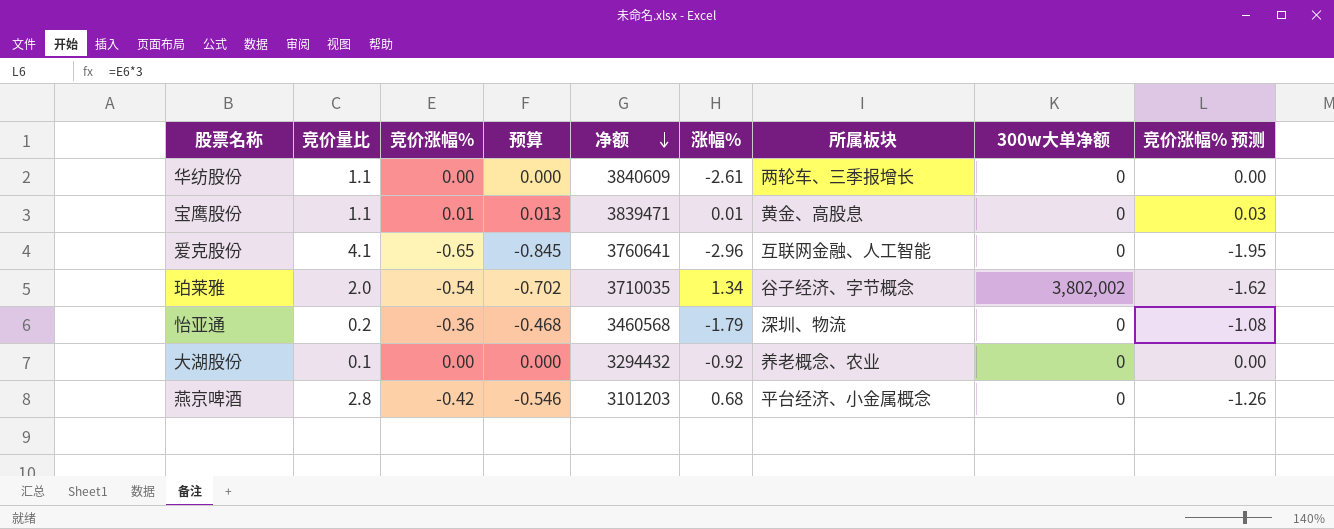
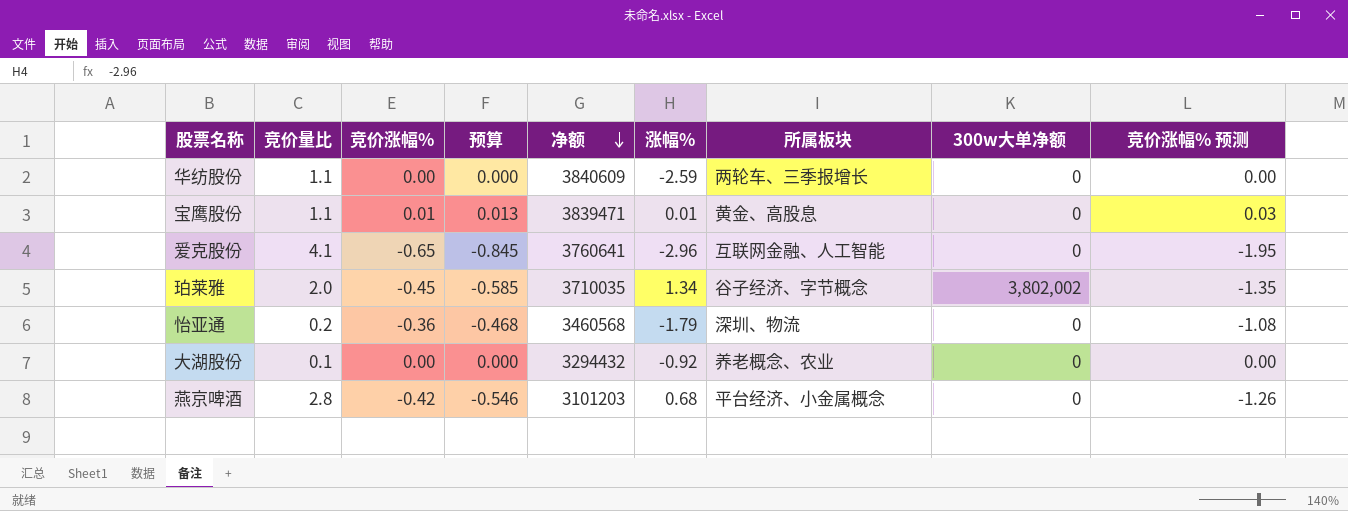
华纺股份 | 涨幅%: -2.61 -> -2.59
珀莱雅 | 竞价涨幅%: -0.54 -> -0.45
珀莱雅 | 预算: -0.702 -> -0.585
珀莱雅 | 竞价涨幅% 预测: -1.62 -> -1.35

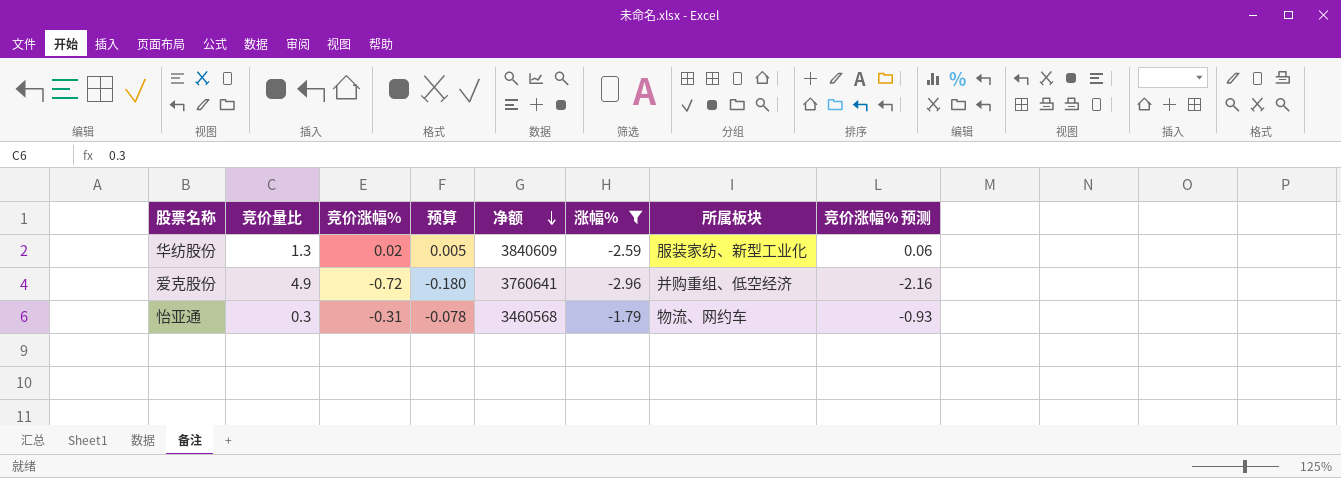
filter: none -> 涨幅% <= -1.79
column 300w大单净额 | position: 8 -> none
column 预算 | formula: [竞价涨幅%] * 1.3 -> [竞价涨幅%] * 0.25
华纺股份 | 竞价量比: 1.1 -> 1.3
华纺股份 | 竞价涨幅%: 0.00 -> 0.02
华纺股份 | 所属板块: 两轮车、三季报增长 -> 服装家纺、新型工业化
华纺股份 | 竞价涨幅% 预测: 0.00 -> 0.06
爱克股份 | 竞价量比: 4.1 -> 4.9
爱克股份 | 竞价涨幅%: -0.65 -> -0.72
爱克股份 | 所属板块: 互联网金融、人工智能 -> 并购重组、低空经济
爱克股份 | 竞价涨幅% 预测: -1.95 -> -2.16
怡亚通 | 竞价量比: 0.2 -> 0.3
怡亚通 | 竞价涨幅%: -0.36 -> -0.31
怡亚通 | 所属板块: 深圳、物流 -> 物流、网约车
怡亚通 | 竞价涨幅% 预测: -1.08 -> -0.93

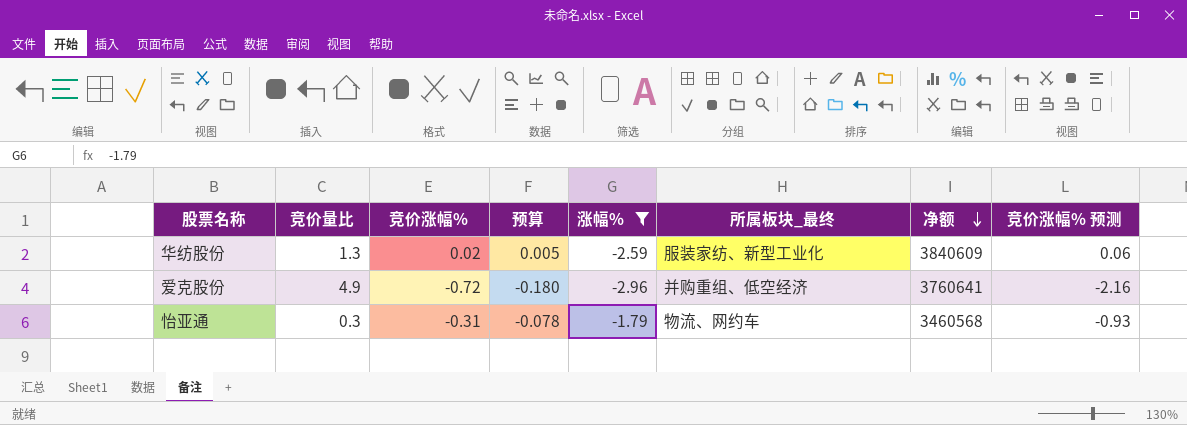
column name: 所属板块 -> 所属板块_最终
column 净额 | position: 5 -> 7

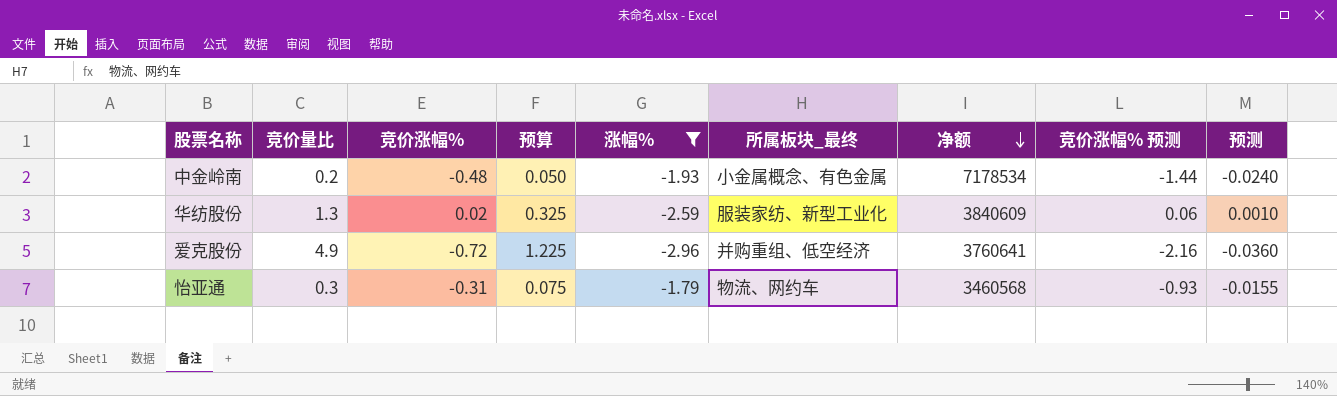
column 预算 | formula: [竞价涨幅%] * 0.25 -> [竞价量比] * 0.25
column 预测 | formula: none -> [竞价涨幅%] * 0.05
row 中金岭南: none -> 0.2 | -0.48 | 0.050 | -1.93 | 小金属概念、有色金属 | 7178534 | -1.44 | -0.0240

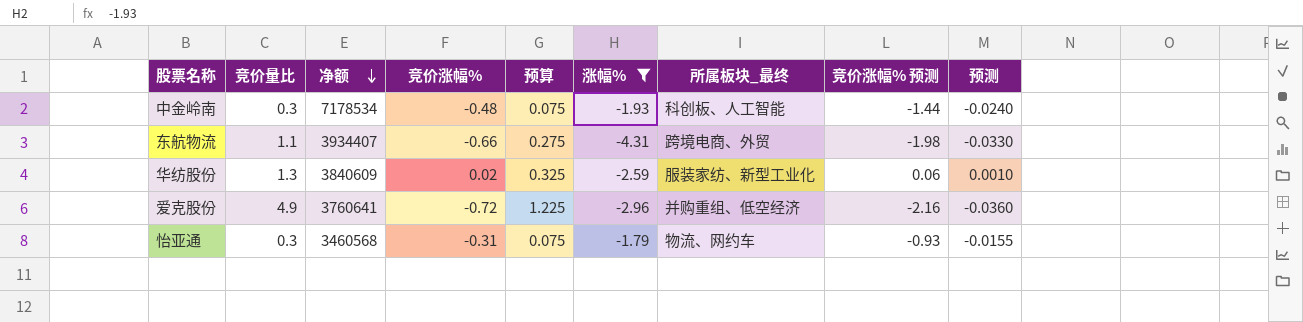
column 净额 | position: 7 -> 3
中金岭南 | 竞价量比: 0.2 -> 0.3
中金岭南 | 预算: 0.050 -> 0.075
中金岭南 | 所属板块_最终: 小金属概念、有色金属 -> 科创板、人工智能
row 东航物流: none -> 1.1 | 3934407 | -0.66 | 0.275 | -4.31 | 跨境电商、外贸 | -1.98 | -0.0330

